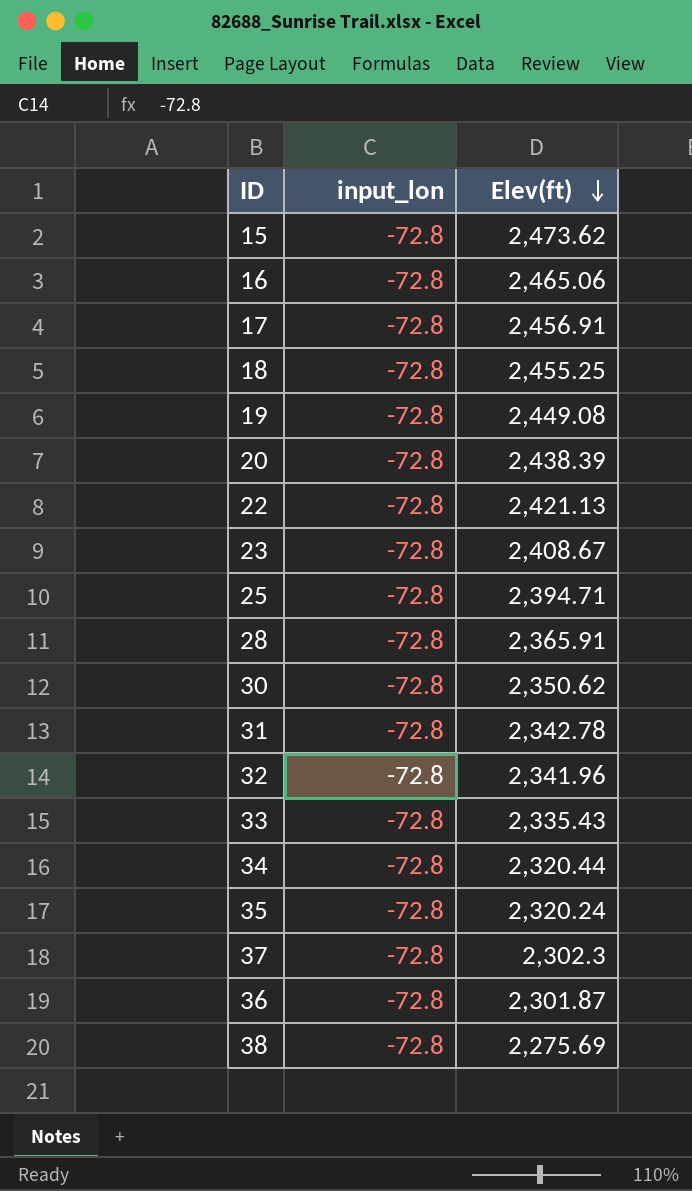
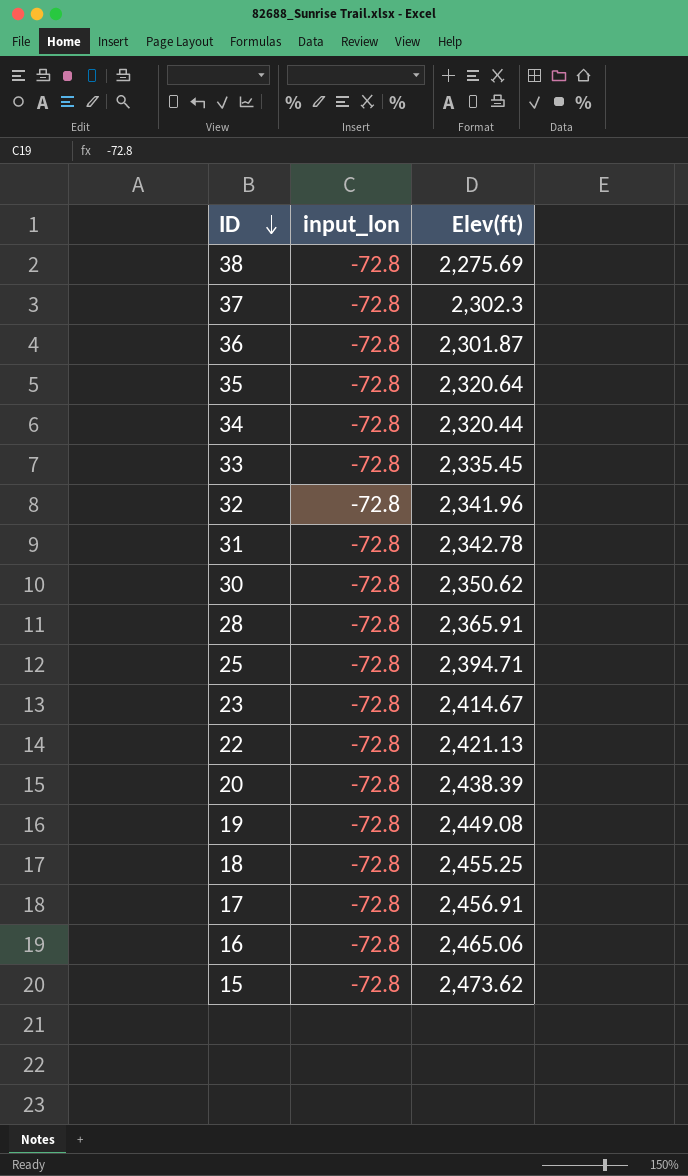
row order: Elev(ft) descending -> ID descending
35 | Elev(ft): 2,320.24 -> 2,320.64
33 | Elev(ft): 2,335.43 -> 2,335.45
23 | Elev(ft): 2,408.67 -> 2,414.67

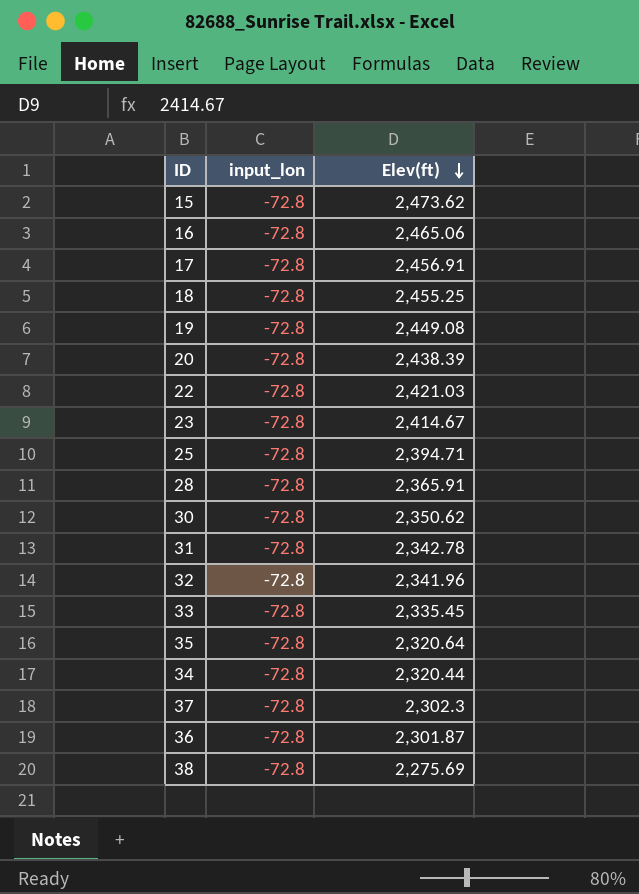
row order: ID descending -> Elev(ft) descending
22 | Elev(ft): 2,421.13 -> 2,421.03

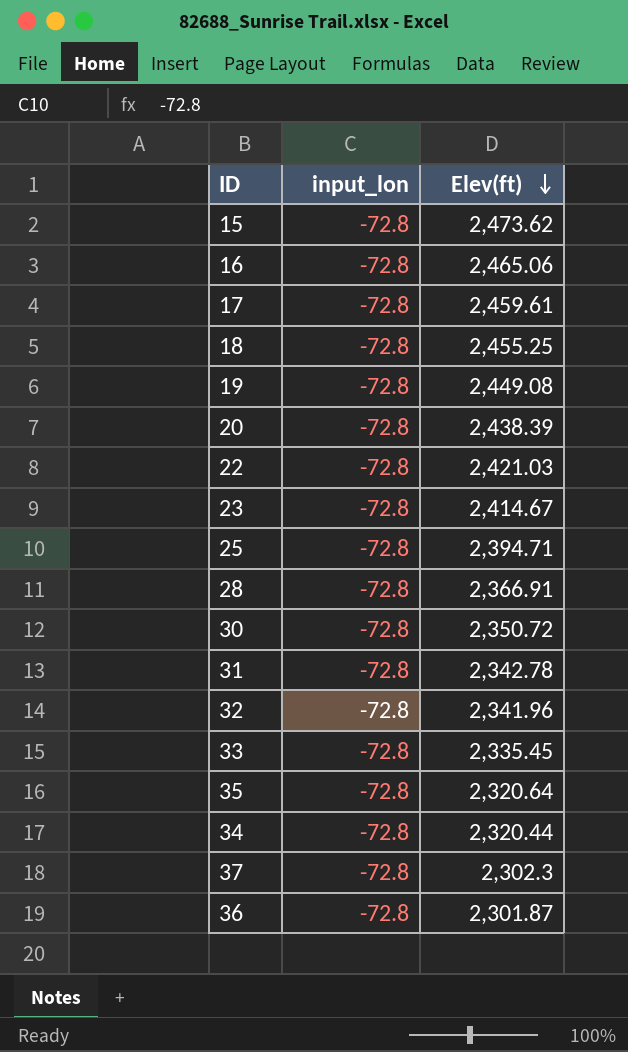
row 38: -72.8 | 2,275.69 -> none
17 | Elev(ft): 2,456.91 -> 2,459.61
28 | Elev(ft): 2,365.91 -> 2,366.91
30 | Elev(ft): 2,350.62 -> 2,350.72

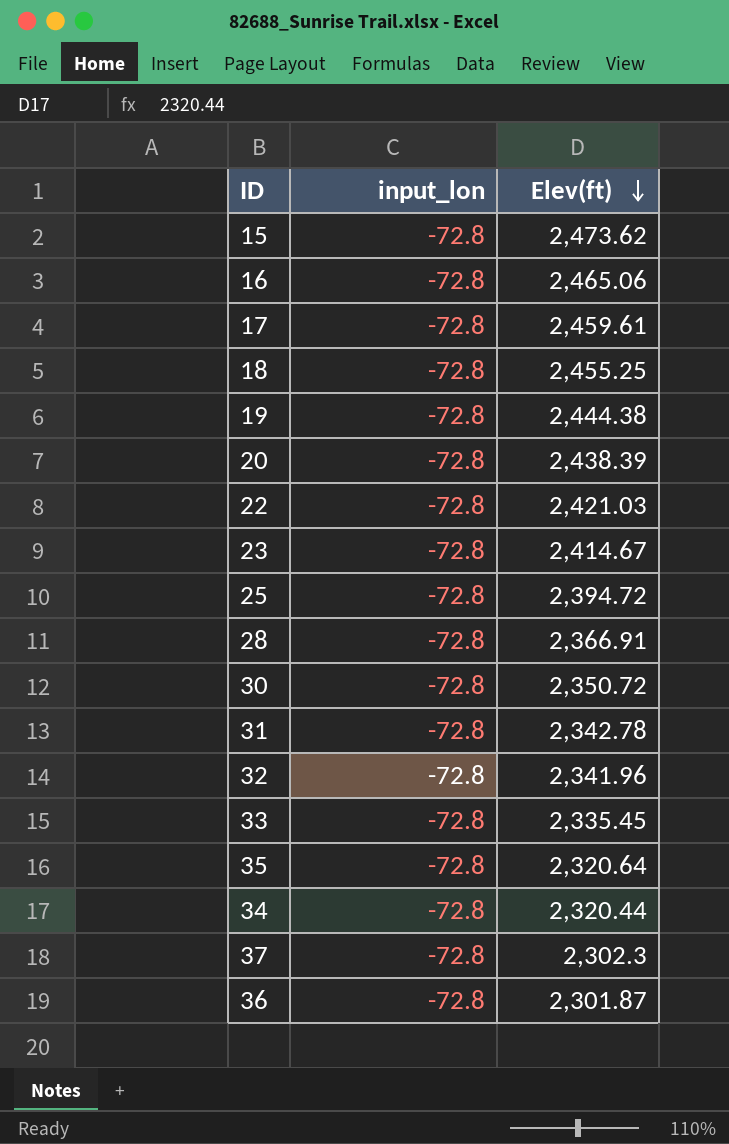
19 | Elev(ft): 2,449.08 -> 2,444.38
25 | Elev(ft): 2,394.71 -> 2,394.72

